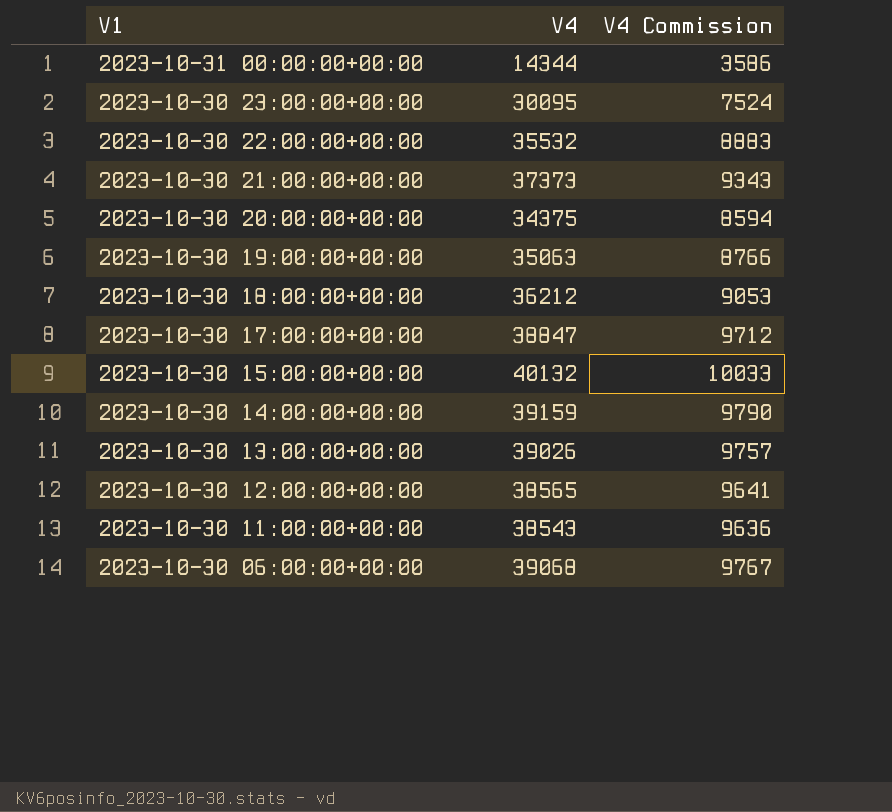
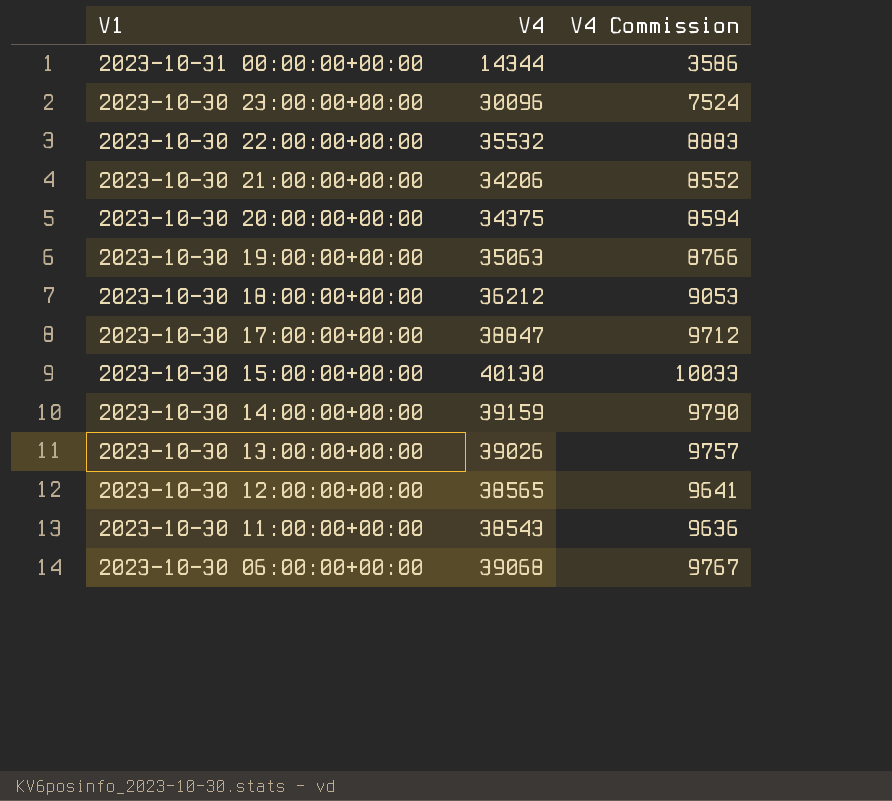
2023-10-30 23:00:00+00:00 | V4: 30095 -> 30096
2023-10-30 21:00:00+00:00 | V4: 37373 -> 34206
2023-10-30 21:00:00+00:00 | V4 Commission: 9343 -> 8552
2023-10-30 15:00:00+00:00 | V4: 40132 -> 40130

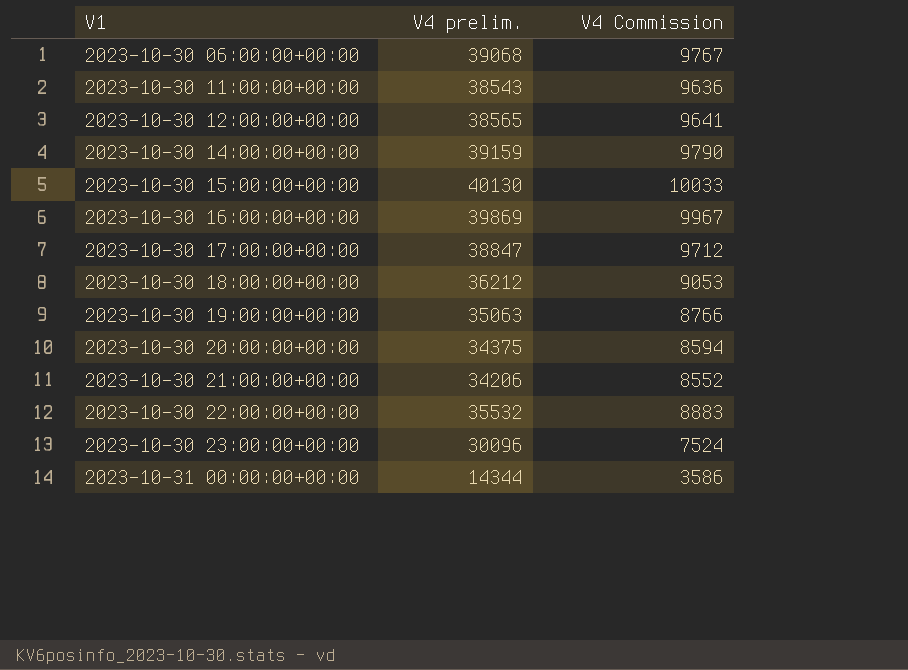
row order: V1 descending -> V1 ascending
column name: V4 -> V4 prelim.
row 2023-10-30 13:00:00+00:00: 39026 | 9757 -> none
row 2023-10-30 16:00:00+00:00: none -> 39869 | 9967

